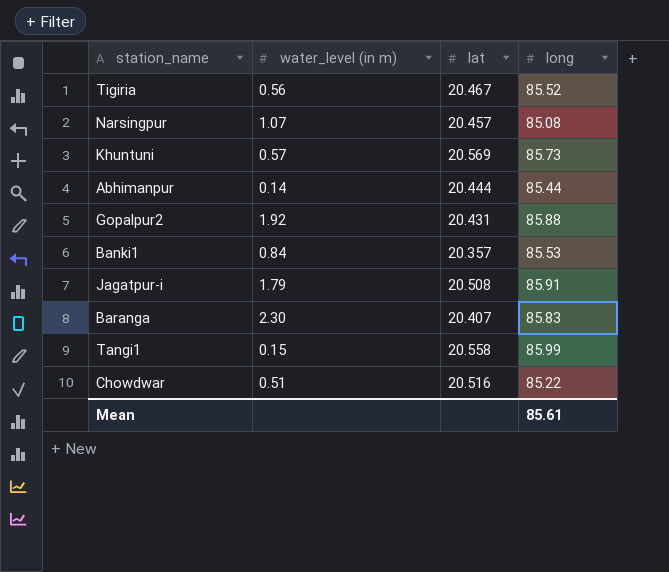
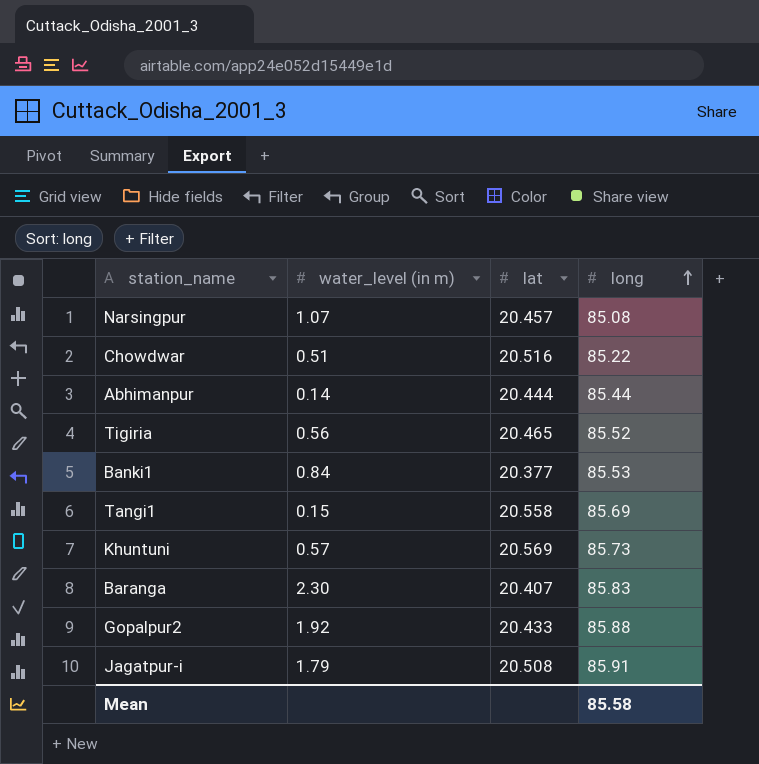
row order: none -> long ascending
Tigiria | lat: 20.467 -> 20.465
Banki1 | lat: 20.357 -> 20.377
Tangi1 | long: 85.99 -> 85.69
Gopalpur2 | lat: 20.431 -> 20.433
Mean | long: 85.61 -> 85.58

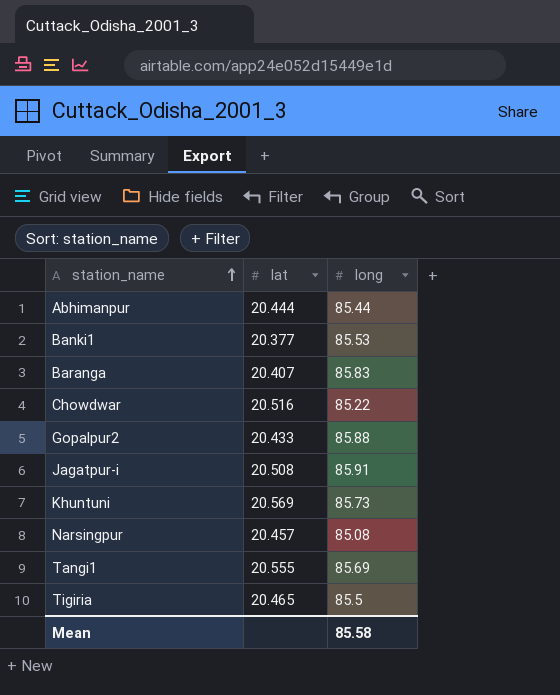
row order: long ascending -> station_name ascending
column water_level (in m) | position: 2 -> none
Tangi1 | lat: 20.558 -> 20.555
Tigiria | long: 85.52 -> 85.5

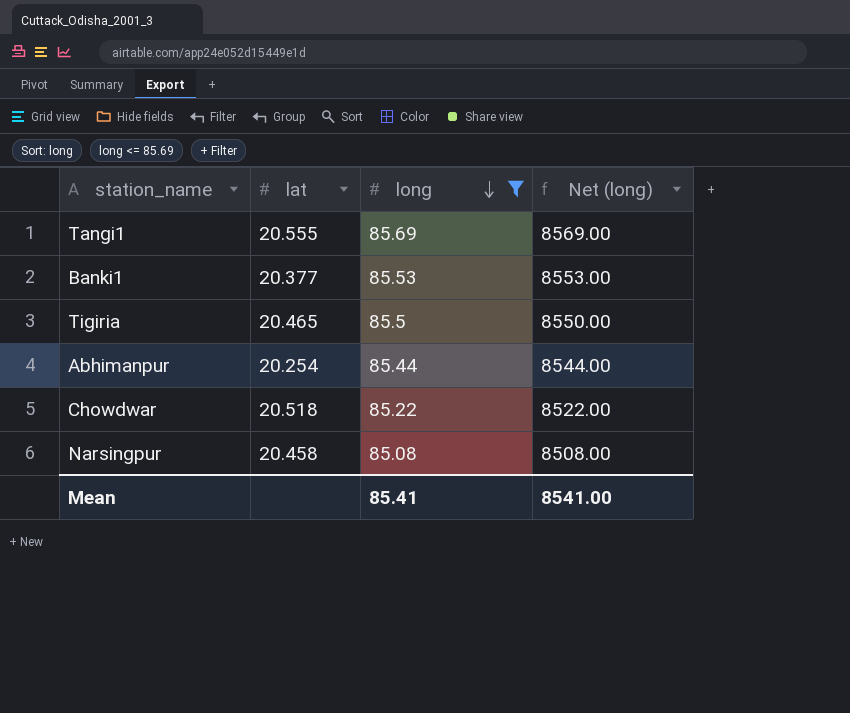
filter: none -> long <= 85.69
row order: station_name ascending -> long descending
column Net (long) | formula: none -> [long] * 100
Abhimanpur | lat: 20.444 -> 20.254
Chowdwar | lat: 20.516 -> 20.518
Narsingpur | lat: 20.457 -> 20.458
Mean | long: 85.58 -> 85.41

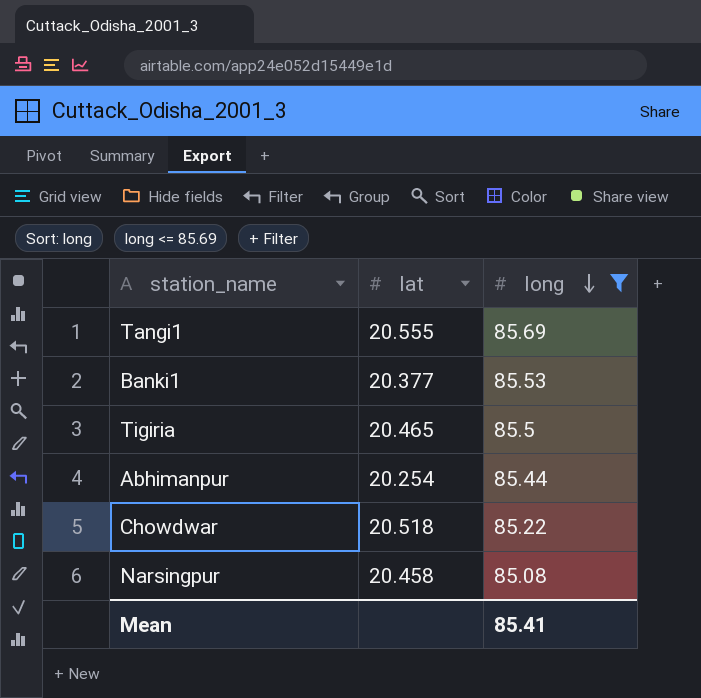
column Net (long) | formula: [long] * 100 -> none

